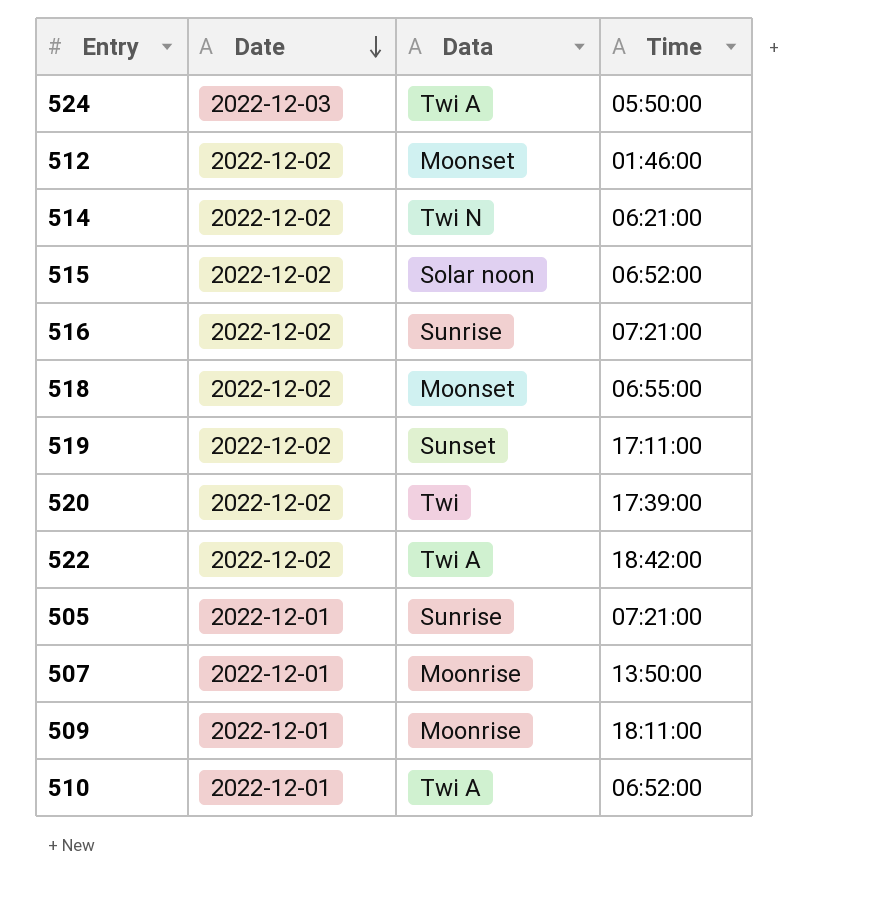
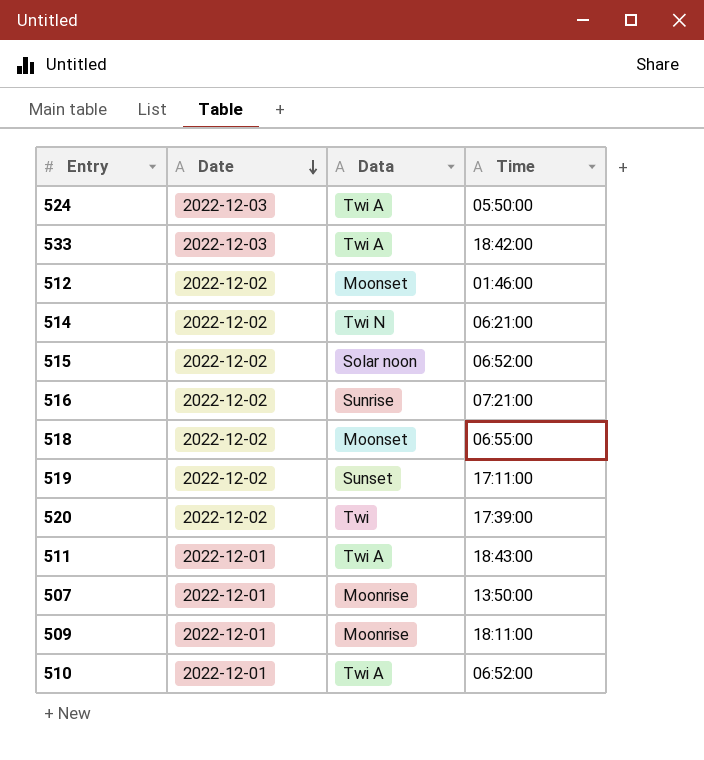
row 522: 2022-12-02 | Twi A | 18:42:00 -> none
row 505: 2022-12-01 | Sunrise | 07:21:00 -> none
row 533: none -> 2022-12-03 | Twi A | 18:42:00
row 511: none -> 2022-12-01 | Twi A | 18:43:00

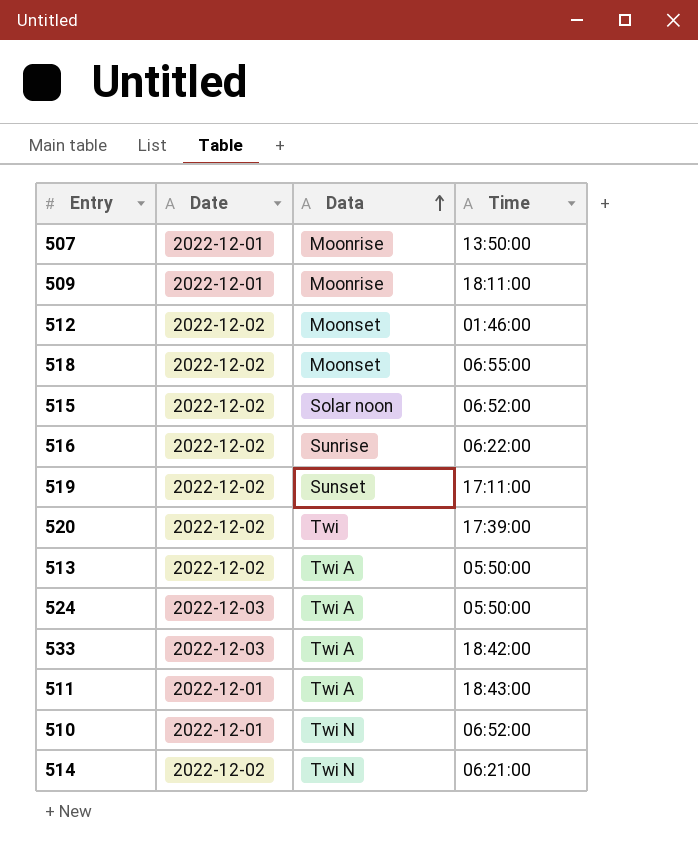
row order: Date descending -> Data ascending
516 | Time: 07:21:00 -> 06:22:00
row 513: none -> 2022-12-02 | Twi A | 05:50:00
510 | Data: Twi A -> Twi N

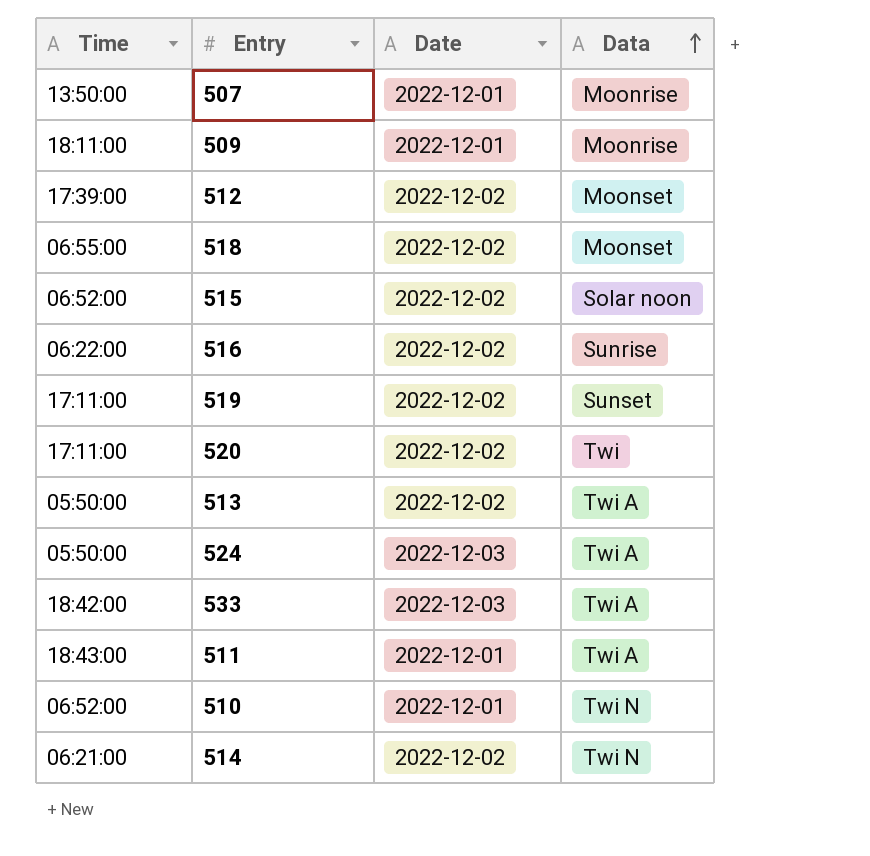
column Time | position: 4 -> 1
512 | Time: 01:46:00 -> 17:39:00
520 | Time: 17:39:00 -> 17:11:00

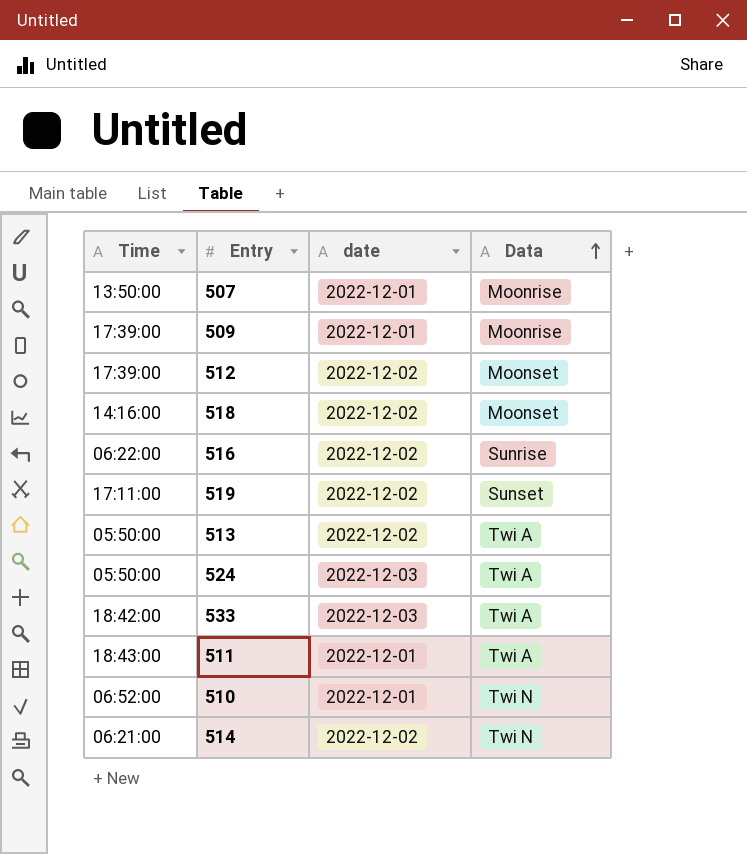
column name: Date -> date
row 515: 06:52:00 | 2022-12-02 | Solar noon -> none
row 520: 17:11:00 | 2022-12-02 | Twi -> none
509 | Time: 18:11:00 -> 17:39:00
518 | Time: 06:55:00 -> 14:16:00

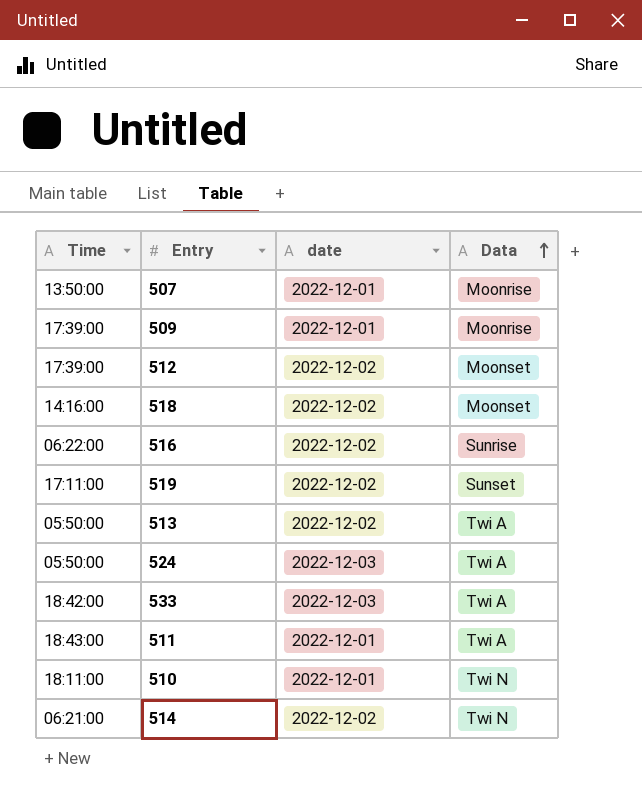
510 | Time: 06:52:00 -> 18:11:00

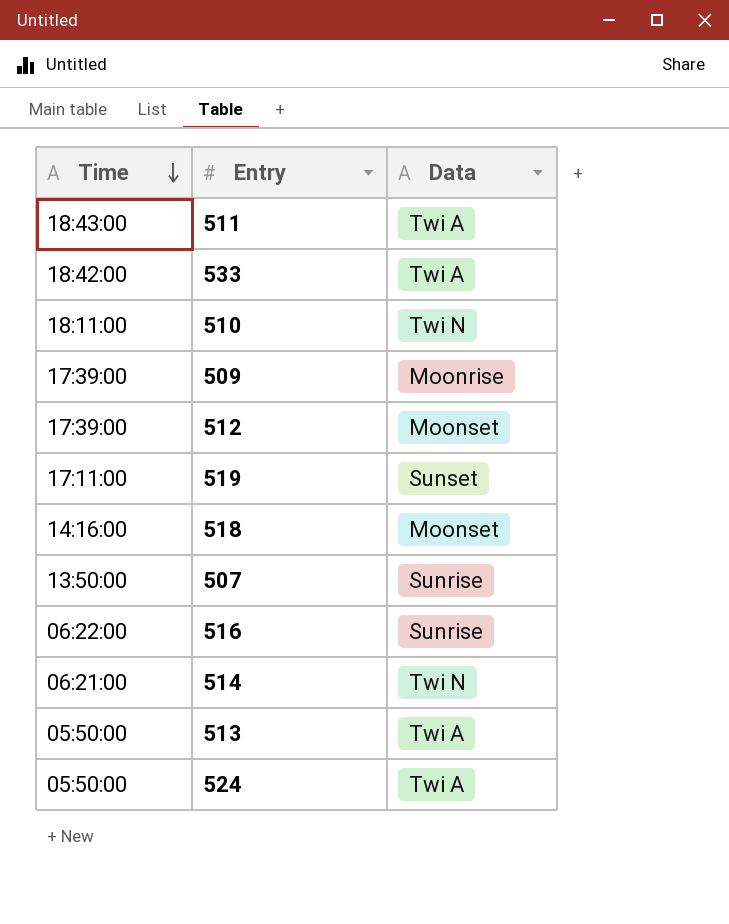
row order: Data ascending -> Time descending
column date | position: 3 -> none
507 | Data: Moonrise -> Sunrise

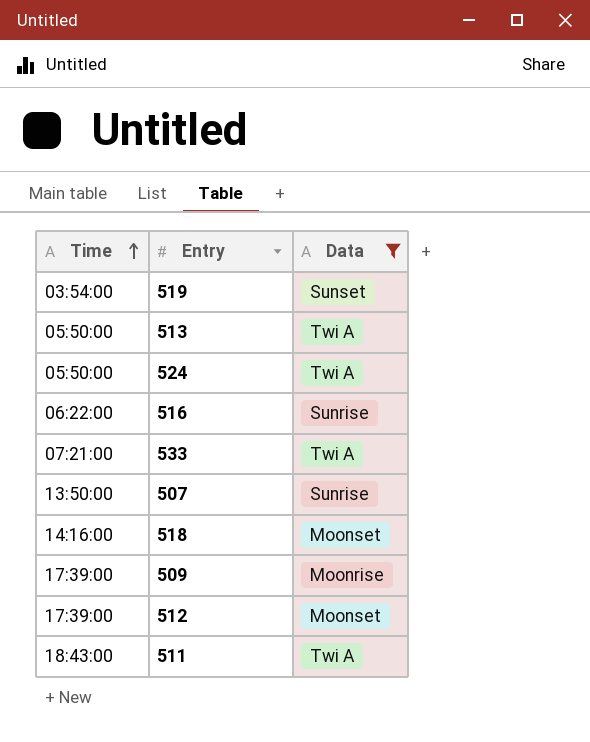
filter: none -> Data != Twi N
row order: Time descending -> Time ascending
519 | Time: 17:11:00 -> 03:54:00
533 | Time: 18:42:00 -> 07:21:00

